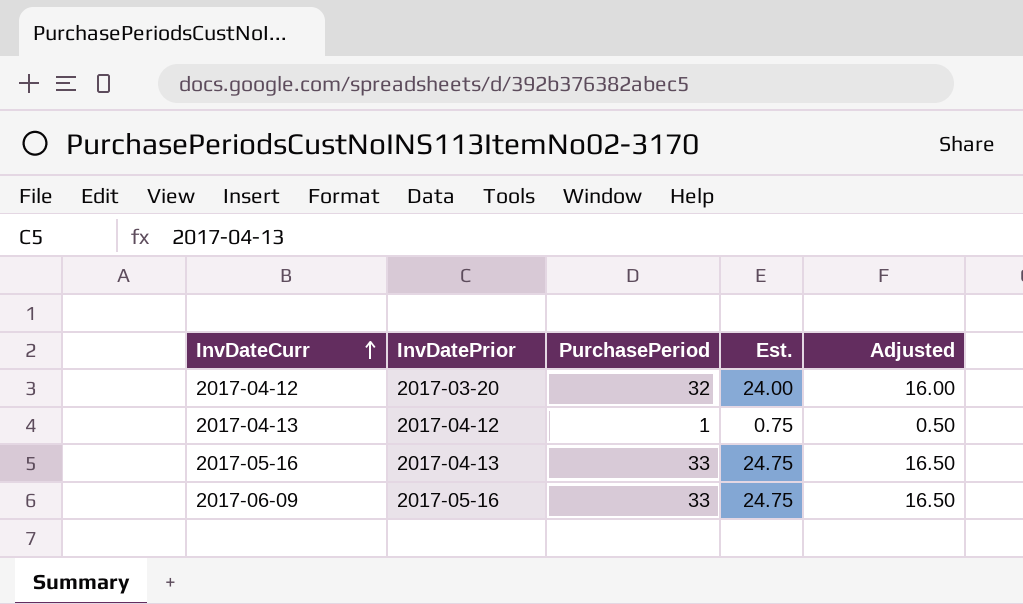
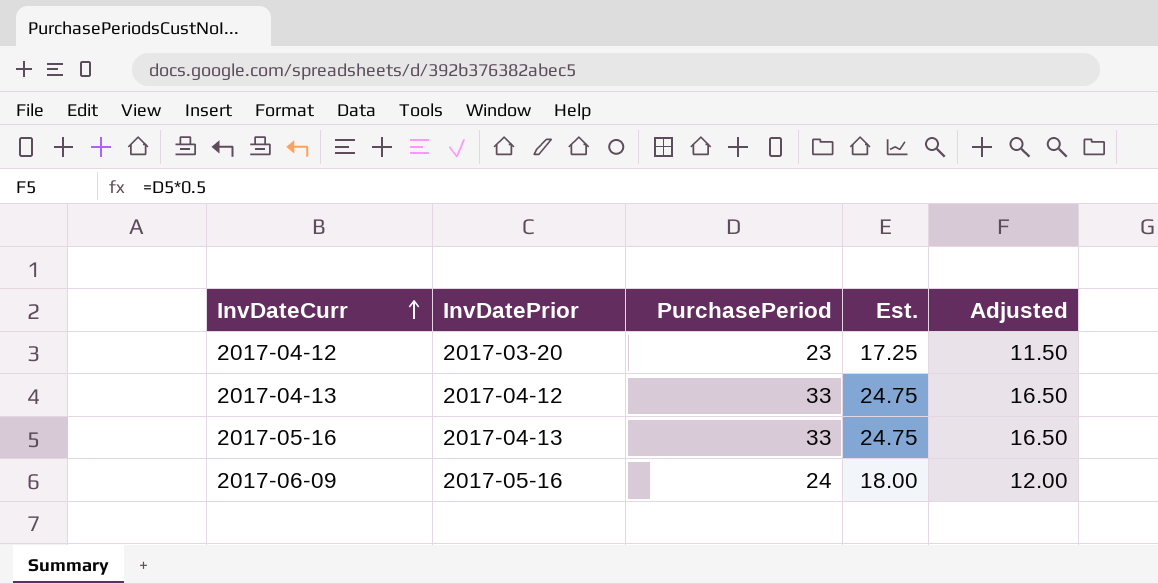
2017-04-12 | PurchasePeriod: 32 -> 23
2017-04-12 | Est.: 24.00 -> 17.25
2017-04-12 | Adjusted: 16.00 -> 11.50
2017-04-13 | PurchasePeriod: 1 -> 33
2017-04-13 | Est.: 0.75 -> 24.75
2017-04-13 | Adjusted: 0.50 -> 16.50
2017-06-09 | PurchasePeriod: 33 -> 24
2017-06-09 | Est.: 24.75 -> 18.00
2017-06-09 | Adjusted: 16.50 -> 12.00

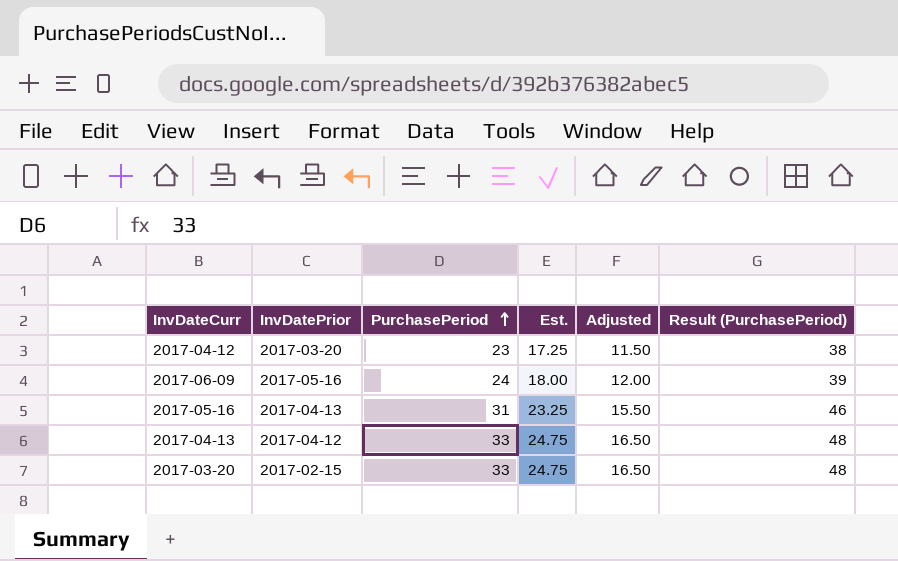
row order: InvDateCurr ascending -> PurchasePeriod ascending
column Result (PurchasePeriod) | formula: none -> [PurchasePeriod] + 15
2017-05-16 | PurchasePeriod: 33 -> 31
2017-05-16 | Est.: 24.75 -> 23.25
2017-05-16 | Adjusted: 16.50 -> 15.50
row 2017-03-20: none -> 2017-02-15 | 33 | 24.75 | 16.50 | 48

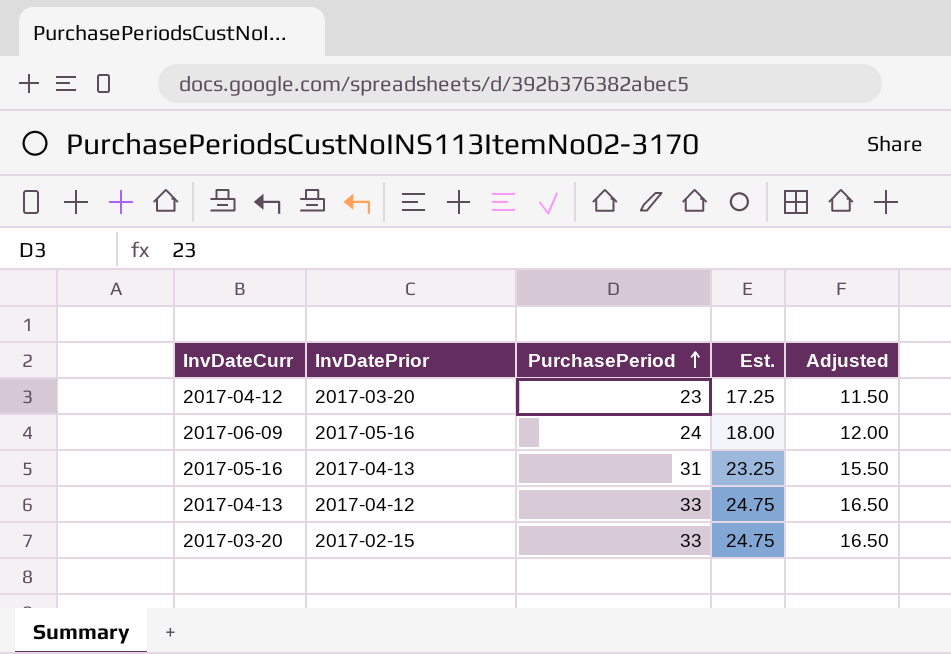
column Result (PurchasePeriod) | formula: [PurchasePeriod] + 15 -> none

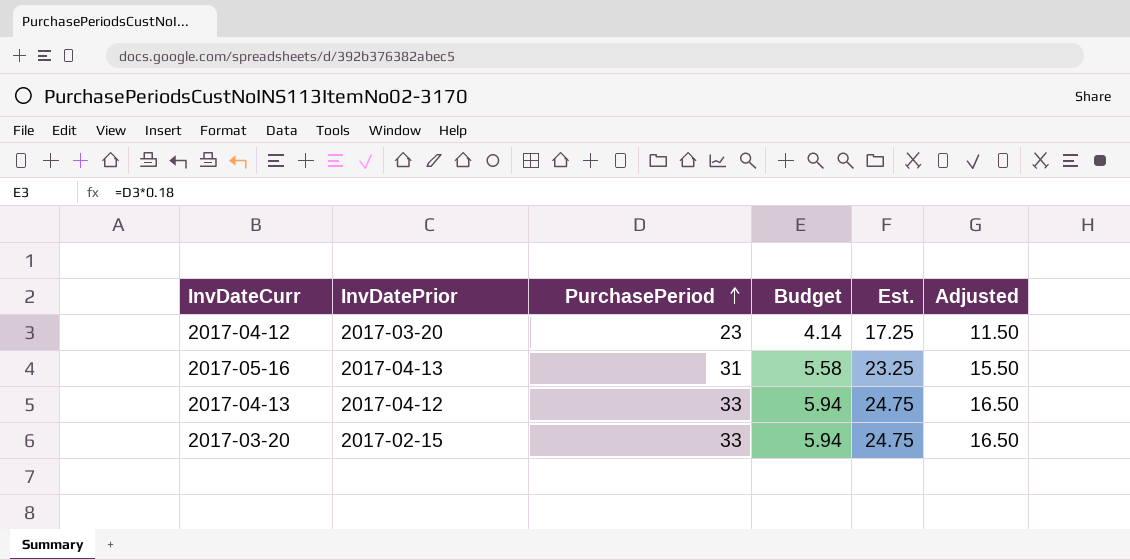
column Budget | formula: none -> [PurchasePeriod] * 0.18
row 2017-06-09: 2017-05-16 | 24 | 18.00 | 12.00 -> none

